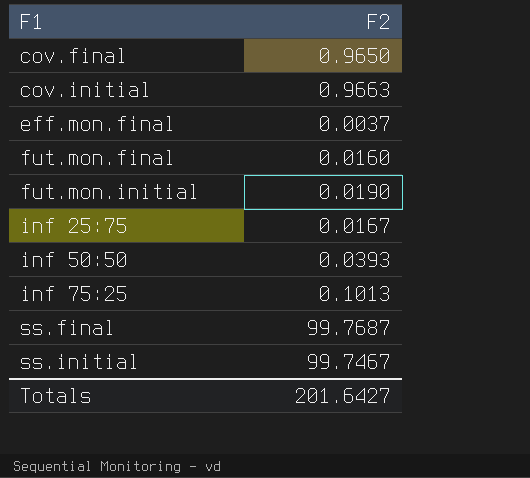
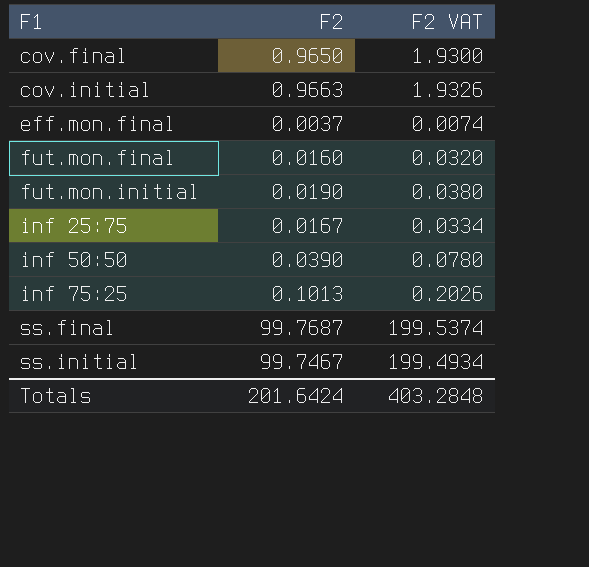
column F2 VAT | formula: none -> [F2] * 2
inf 50:50 | F2: 0.0393 -> 0.0390
Totals | F2: 201.6427 -> 201.6424

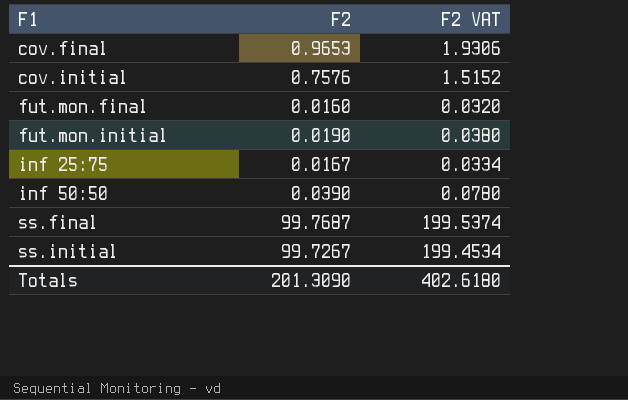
row eff.mon.final: 0.0037 | 0.0074 -> none
row inf 75:25: 0.1013 | 0.2026 -> none
cov.final | F2: 0.9650 -> 0.9653
cov.final | F2 VAT: 1.9300 -> 1.9306
cov.initial | F2: 0.9663 -> 0.7576
cov.initial | F2 VAT: 1.9326 -> 1.5152
ss.initial | F2: 99.7467 -> 99.7267
ss.initial | F2 VAT: 199.4934 -> 199.4534
Totals | F2: 201.6424 -> 201.3090
Totals | F2 VAT: 403.2848 -> 402.6180

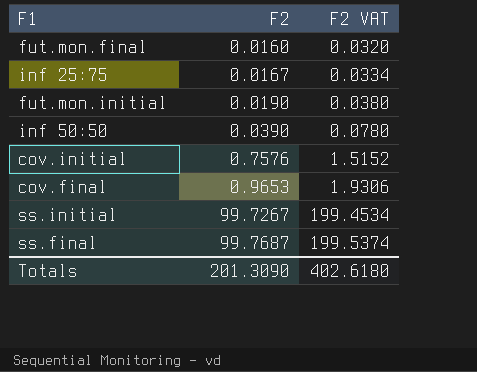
row order: F1 ascending -> F2 ascending

